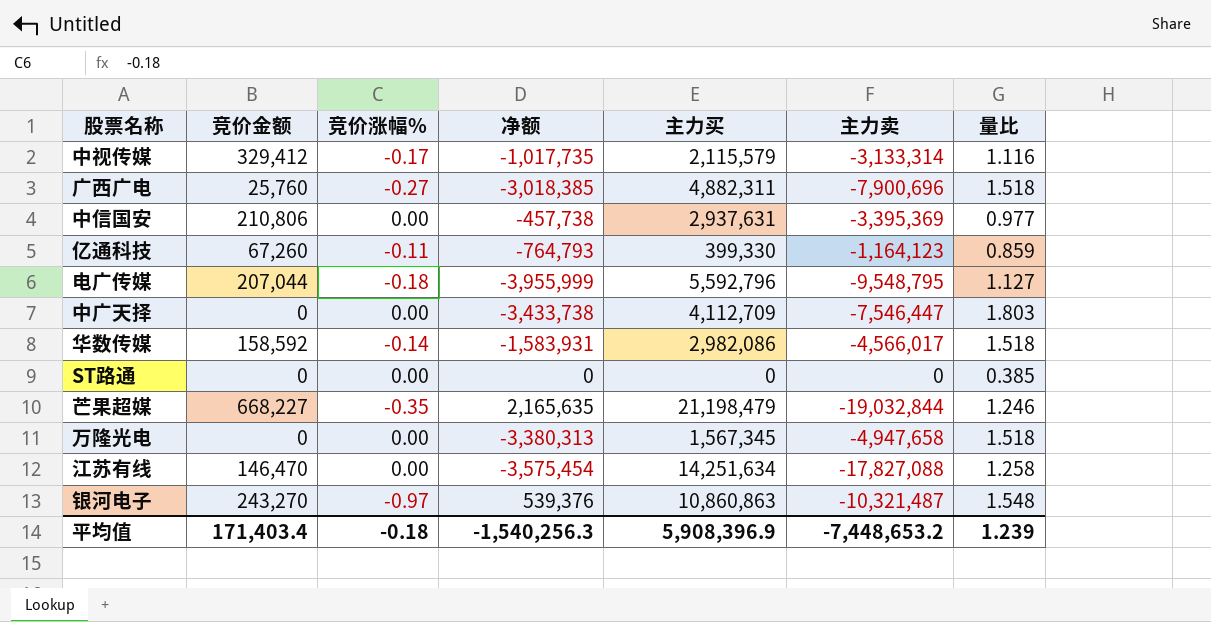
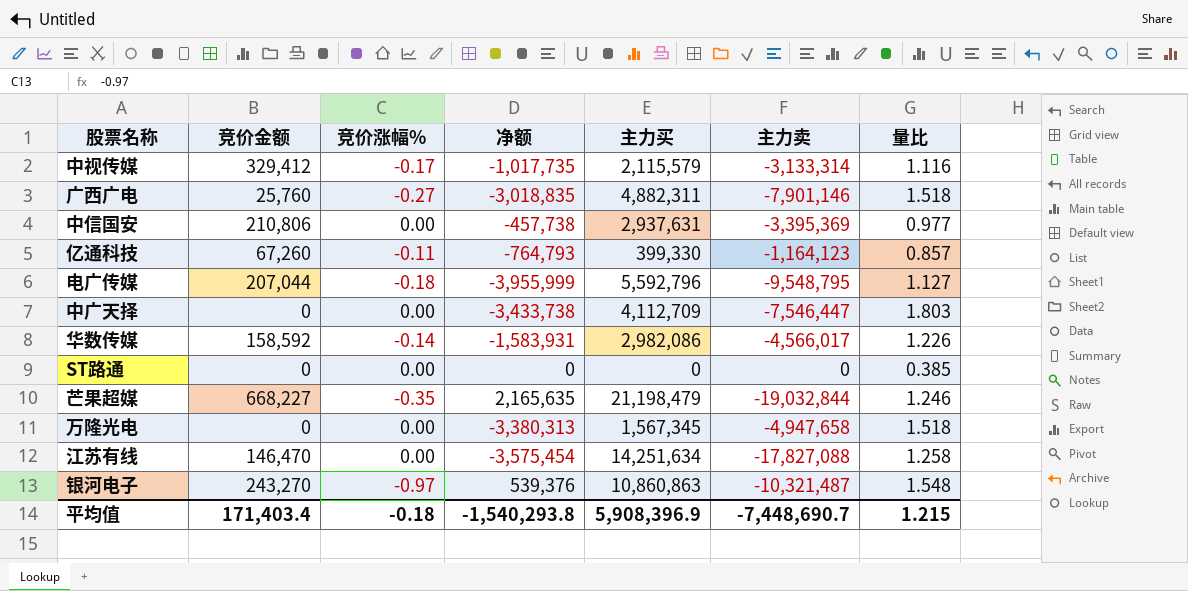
广西广电 | 净额: -3,018,385 -> -3,018,835
广西广电 | 主力卖: -7,900,696 -> -7,901,146
亿通科技 | 量比: 0.859 -> 0.857
华数传媒 | 量比: 1.518 -> 1.226
平均值 | 净额: -1,540,256.3 -> -1,540,293.8
平均值 | 主力卖: -7,448,653.2 -> -7,448,690.7
平均值 | 量比: 1.239 -> 1.215

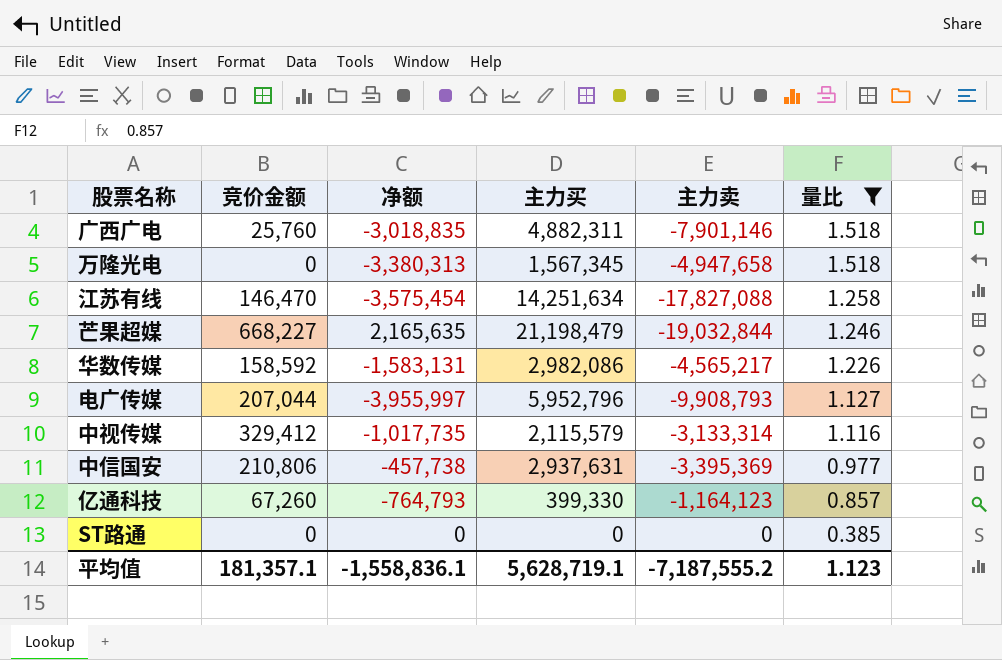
filter: none -> 量比 <= 1.518
row order: none -> 量比 descending
column 竞价涨幅% | position: 3 -> none
华数传媒 | 净额: -1,583,931 -> -1,583,131
华数传媒 | 主力卖: -4,566,017 -> -4,565,217
电广传媒 | 净额: -3,955,999 -> -3,955,997
电广传媒 | 主力买: 5,592,796 -> 5,952,796
电广传媒 | 主力卖: -9,548,795 -> -9,908,793
平均值 | 竞价金额: 171,403.4 -> 181,357.1
平均值 | 净额: -1,540,293.8 -> -1,558,836.1
平均值 | 主力买: 5,908,396.9 -> 5,628,719.1
平均值 | 主力卖: -7,448,690.7 -> -7,187,555.2
平均值 | 量比: 1.215 -> 1.123

